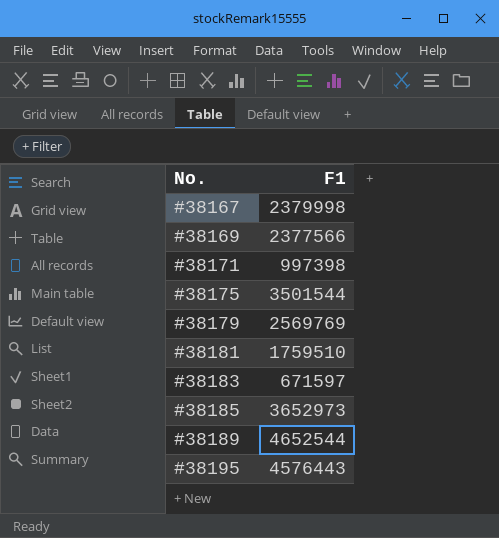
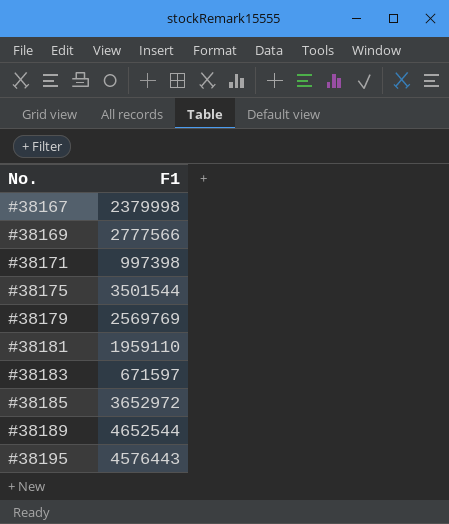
#38169 | F1: 2377566 -> 2777566
#38181 | F1: 1759510 -> 1959110
#38185 | F1: 3652973 -> 3652972

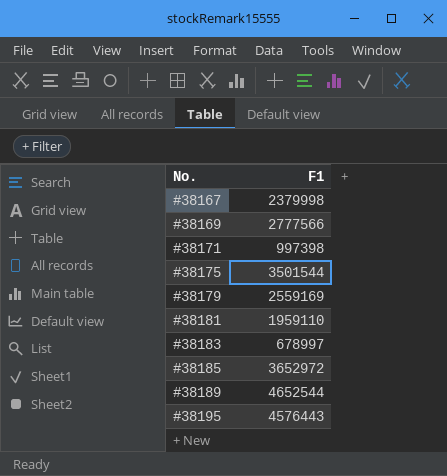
#38179 | F1: 2569769 -> 2559169
#38183 | F1: 671597 -> 678997

